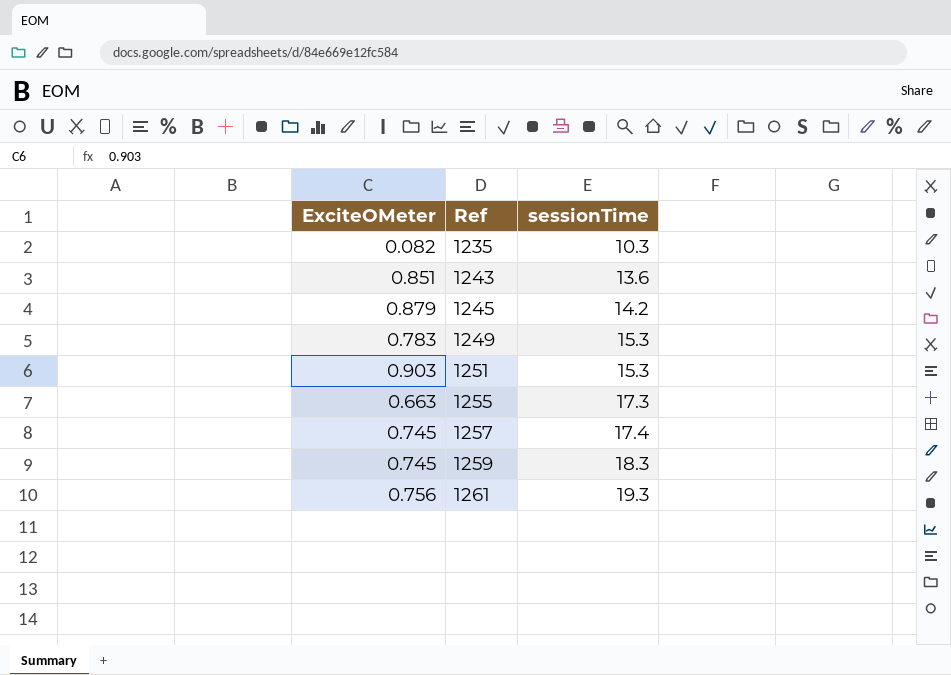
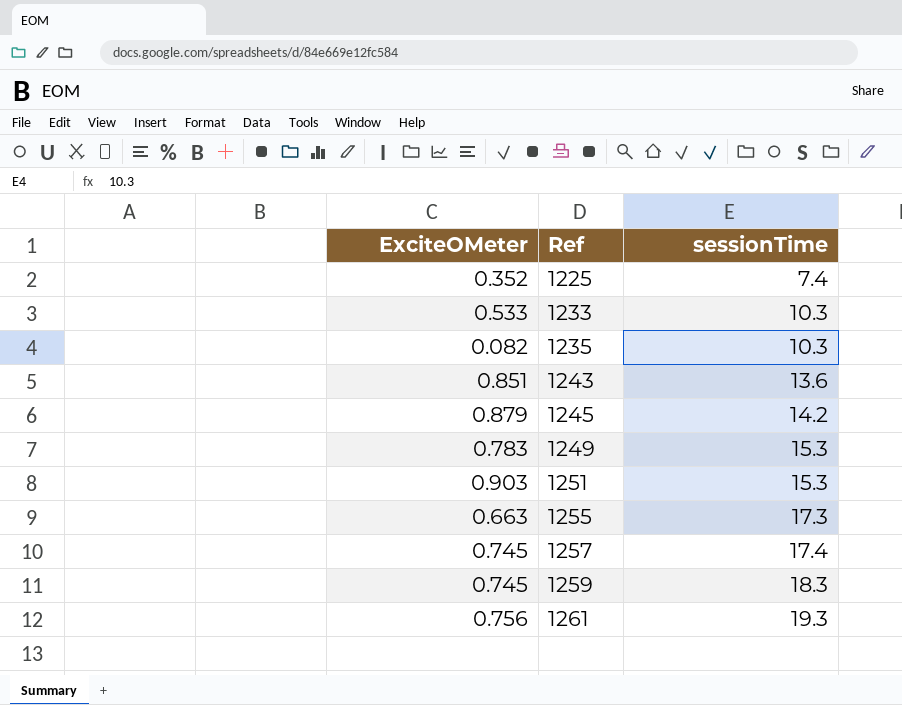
row 1225: none -> 0.352 | 7.4
row 1233: none -> 0.533 | 10.3

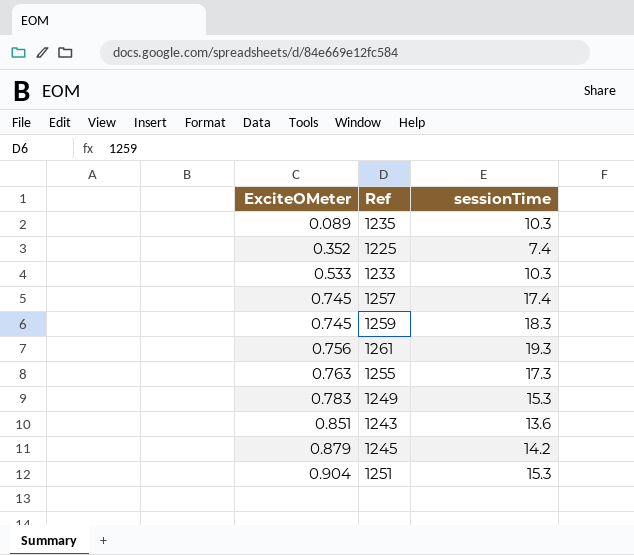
row order: Ref ascending -> ExciteOMeter ascending
1235 | ExciteOMeter: 0.082 -> 0.089
1255 | ExciteOMeter: 0.663 -> 0.763
1251 | ExciteOMeter: 0.903 -> 0.904

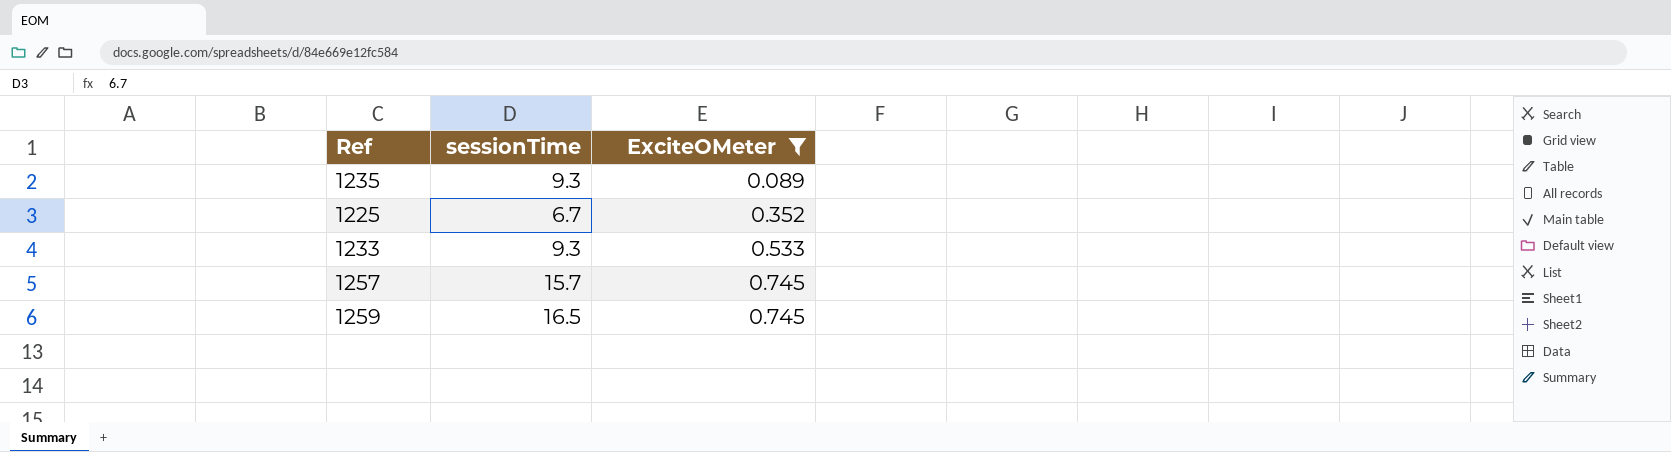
filter: none -> ExciteOMeter <= 0.745
column ExciteOMeter | position: 1 -> 3
1235 | sessionTime: 10.3 -> 9.3
1225 | sessionTime: 7.4 -> 6.7
1233 | sessionTime: 10.3 -> 9.3
1257 | sessionTime: 17.4 -> 15.7
1259 | sessionTime: 18.3 -> 16.5

